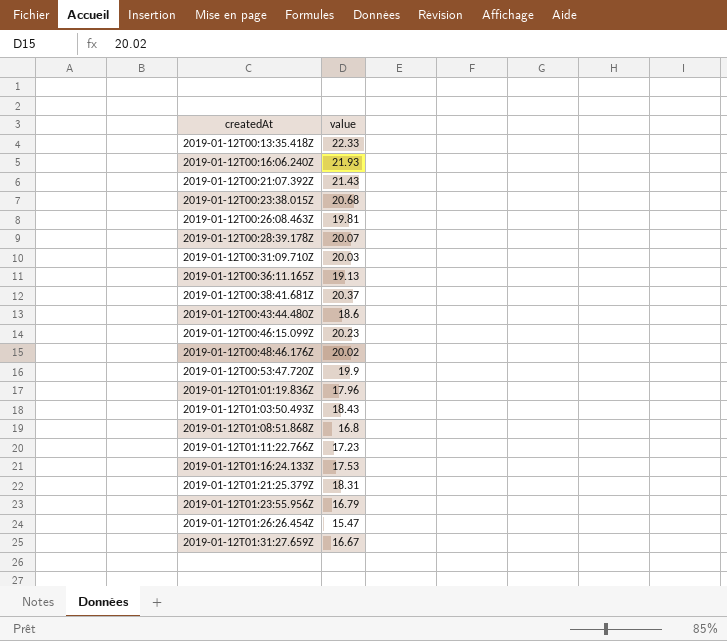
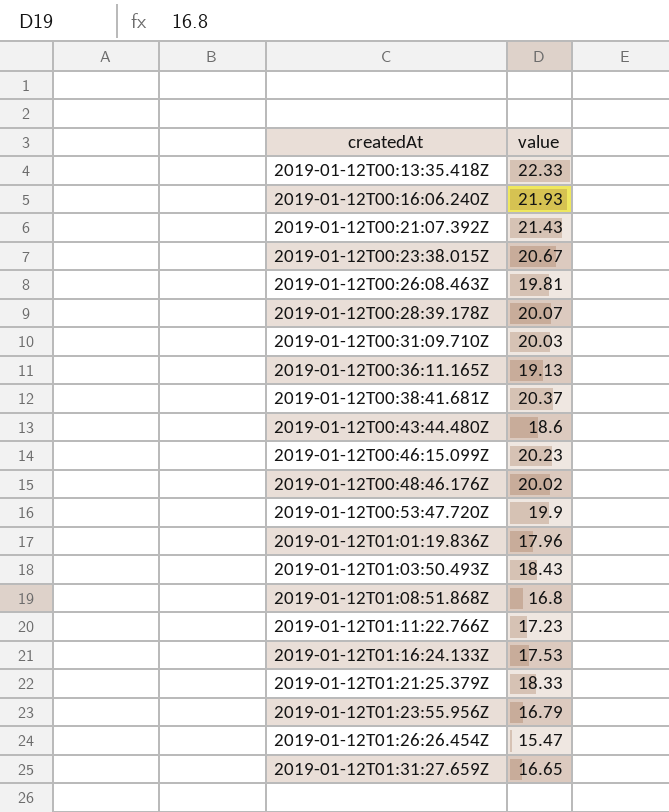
2019-01-12T00:23:38.015Z | value: 20.68 -> 20.67
2019-01-12T01:21:25.379Z | value: 18.31 -> 18.33
2019-01-12T01:31:27.659Z | value: 16.67 -> 16.65

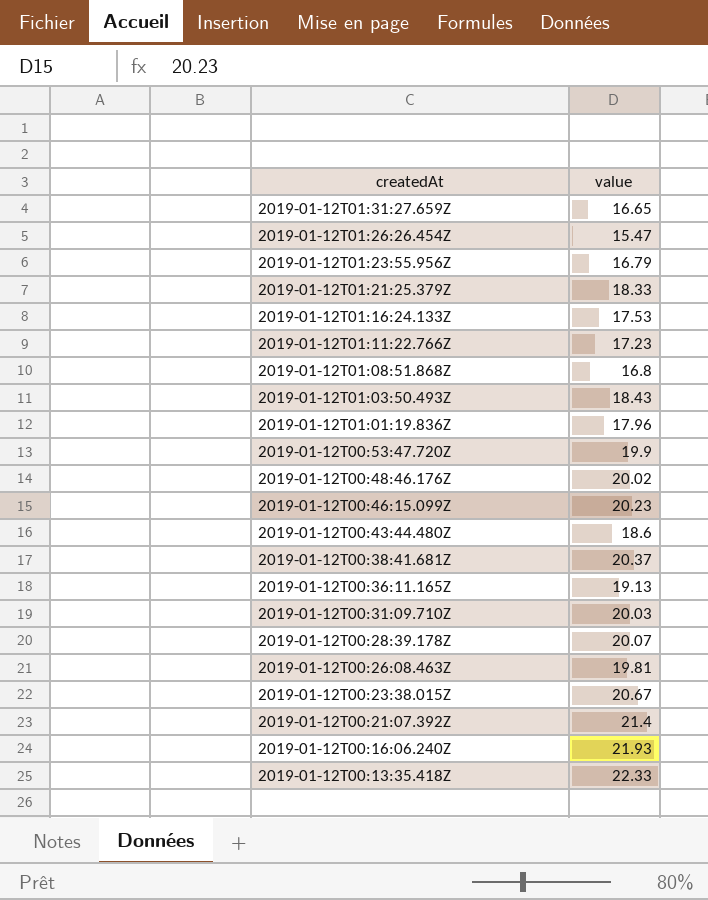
row order: createdAt ascending -> createdAt descending
2019-01-12T00:21:07.392Z | value: 21.43 -> 21.4

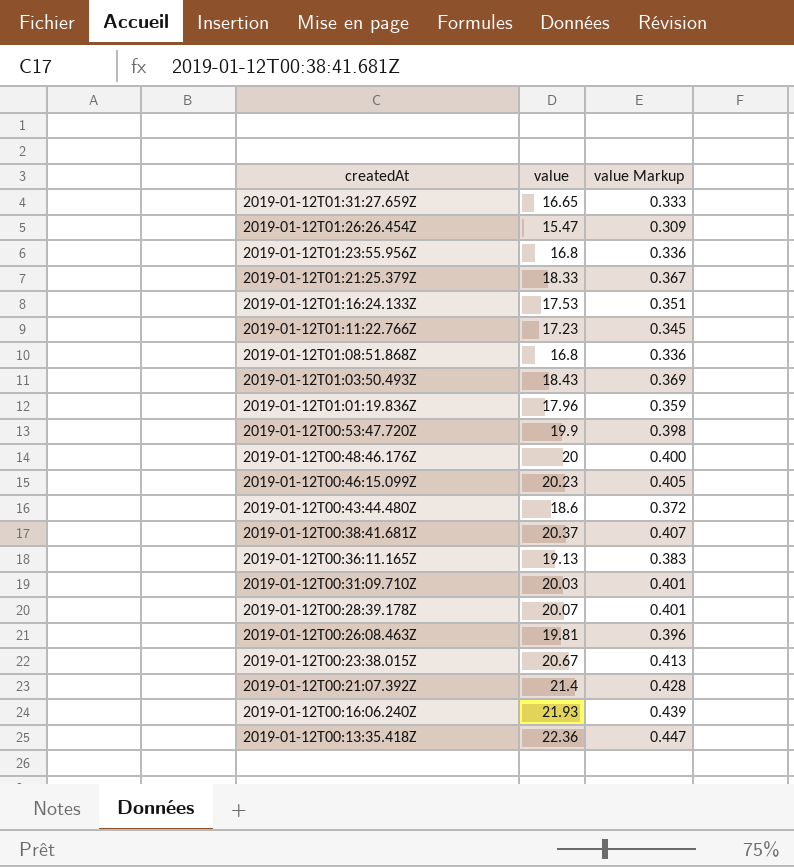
column value Markup | formula: none -> [value] * 0.02
2019-01-12T01:23:55.956Z | value: 16.79 -> 16.8
2019-01-12T00:48:46.176Z | value: 20.02 -> 20
2019-01-12T00:13:35.418Z | value: 22.33 -> 22.36

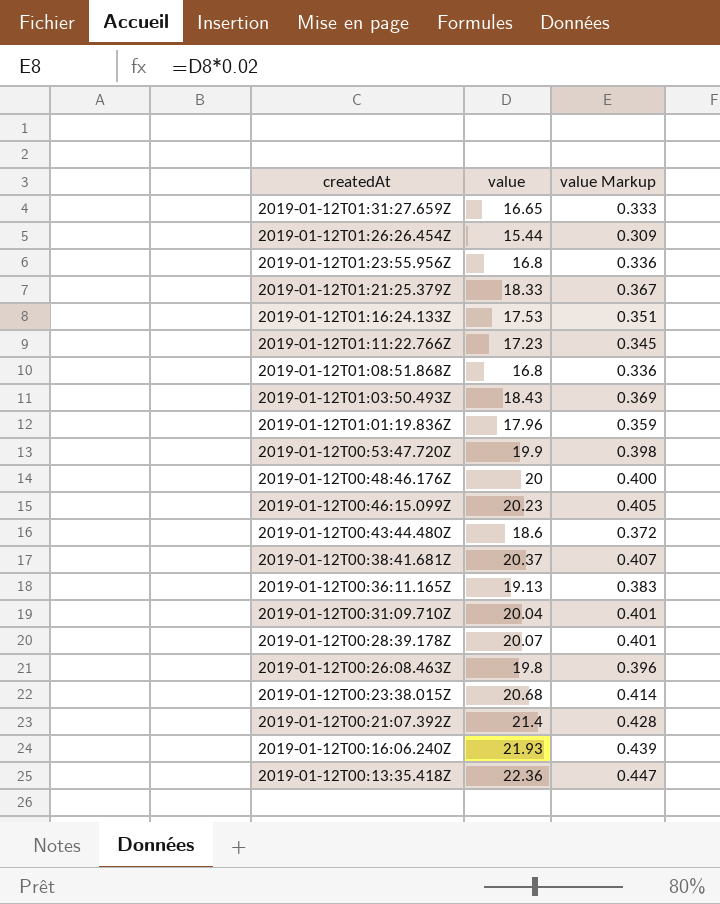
2019-01-12T01:26:26.454Z | value: 15.47 -> 15.44
2019-01-12T00:31:09.710Z | value: 20.03 -> 20.04
2019-01-12T00:26:08.463Z | value: 19.81 -> 19.8
2019-01-12T00:23:38.015Z | value: 20.67 -> 20.68
2019-01-12T00:23:38.015Z | value Markup: 0.413 -> 0.414

